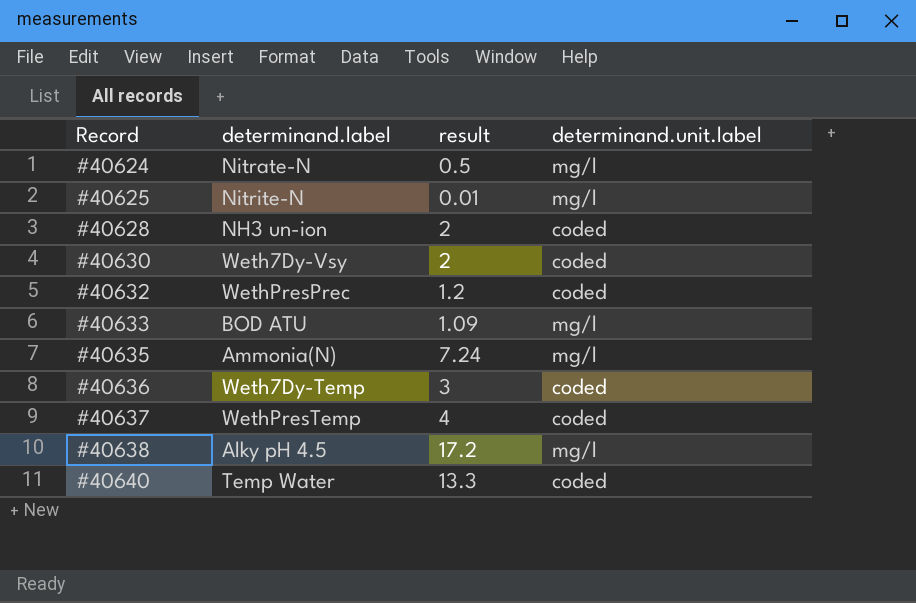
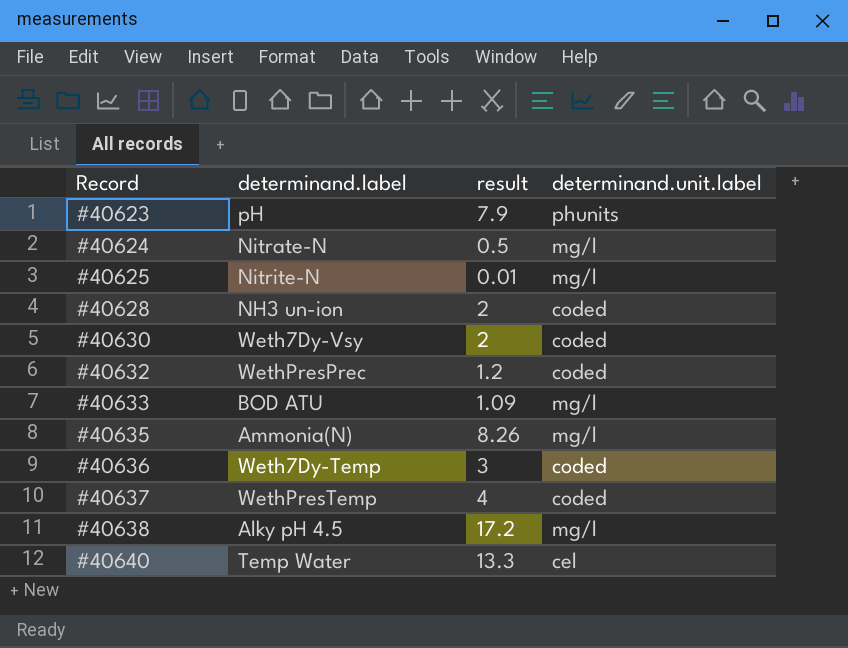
row #40623: none -> pH | 7.9 | phunits
#40635 | result: 7.24 -> 8.26
#40640 | determinand.unit.label: coded -> cel

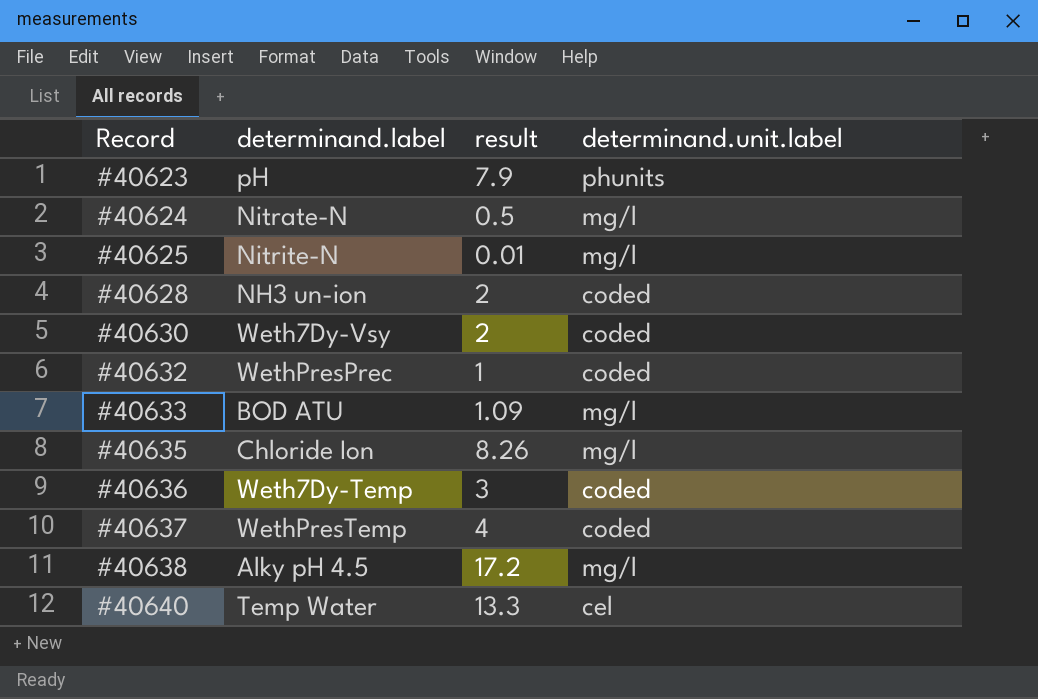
#40632 | result: 1.2 -> 1
#40635 | determinand.label: Ammonia(N) -> Chloride Ion

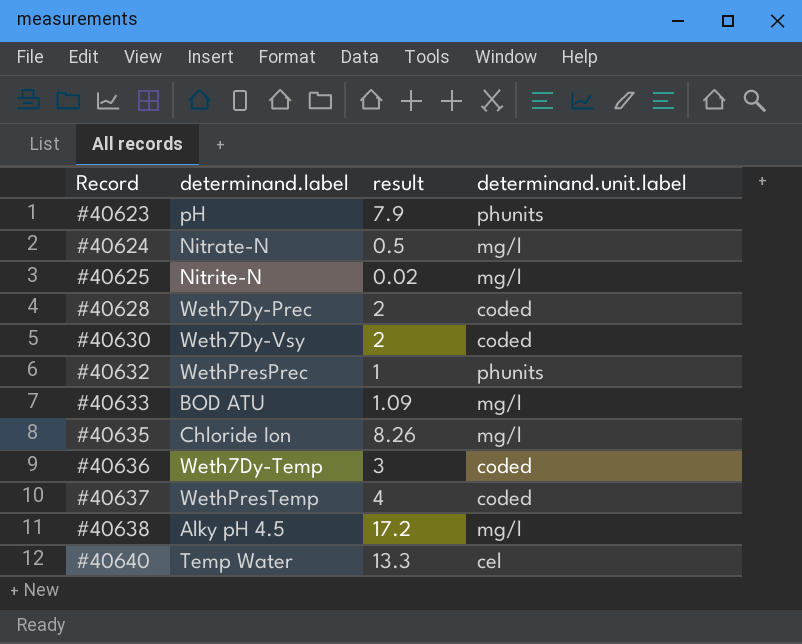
#40625 | result: 0.01 -> 0.02
#40628 | determinand.label: NH3 un-ion -> Weth7Dy-Prec
#40632 | determinand.unit.label: coded -> phunits

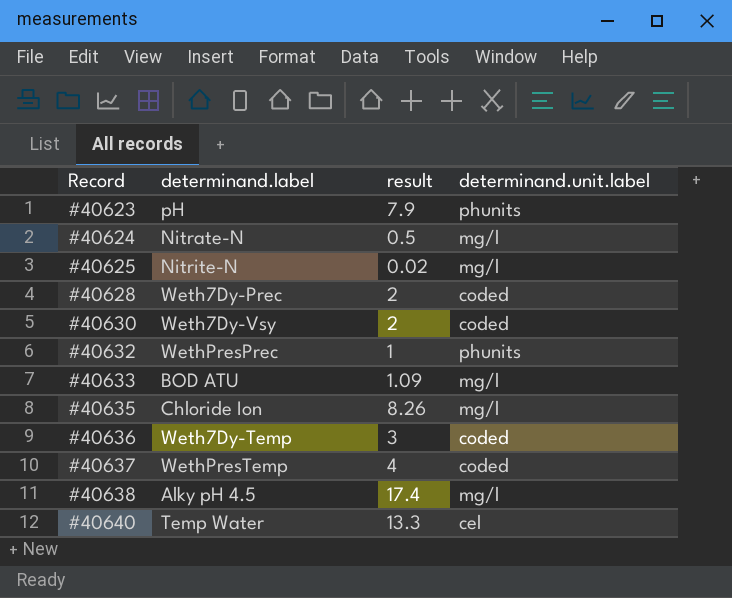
#40638 | result: 17.2 -> 17.4

